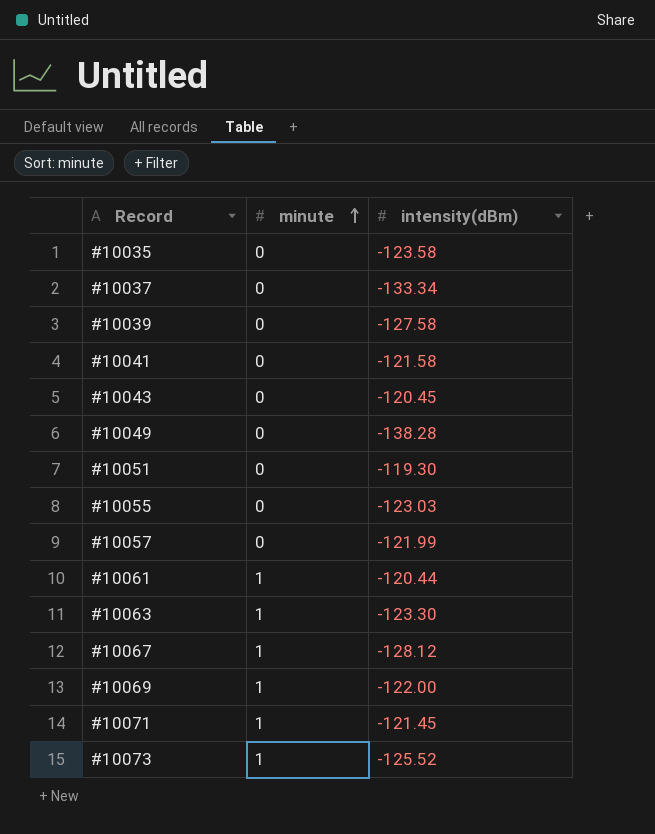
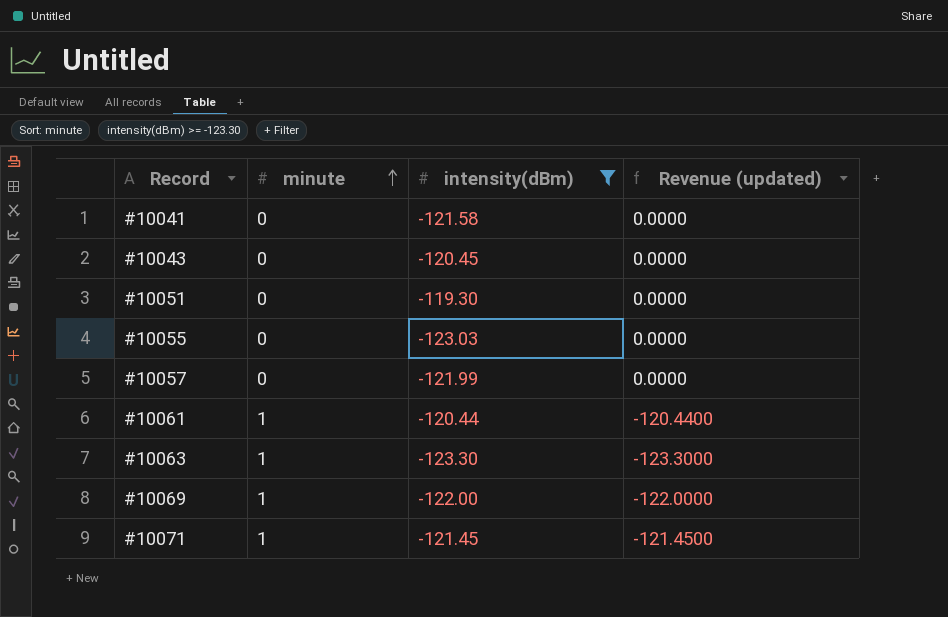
filter: none -> intensity(dBm) >= -123.30
column Revenue (updated) | formula: none -> [minute] * [intensity(dBm)]

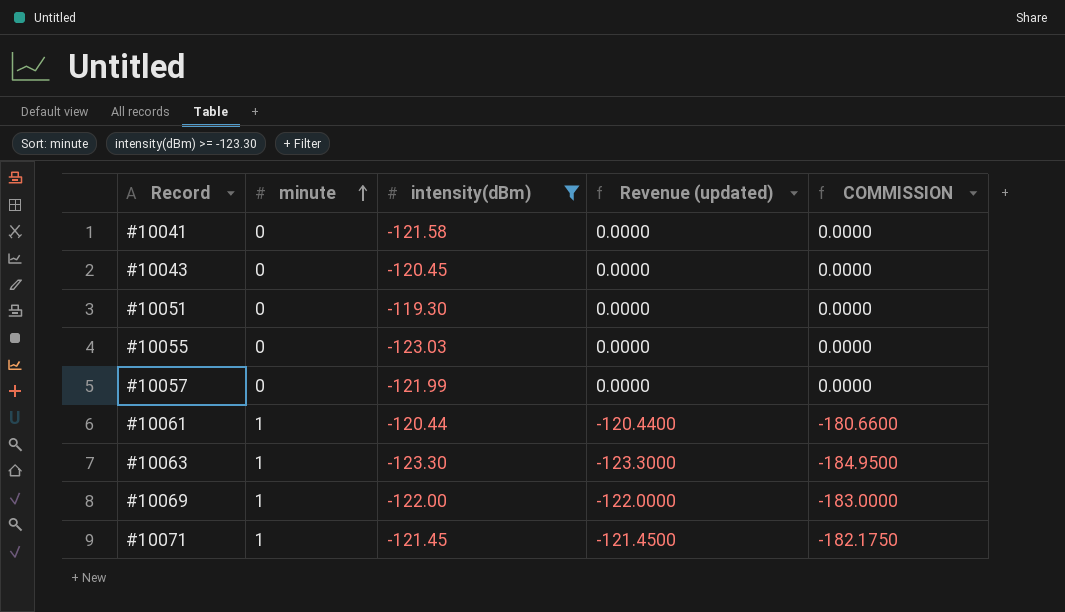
column COMMISSION | formula: none -> [Revenue (updated)] * 1.5

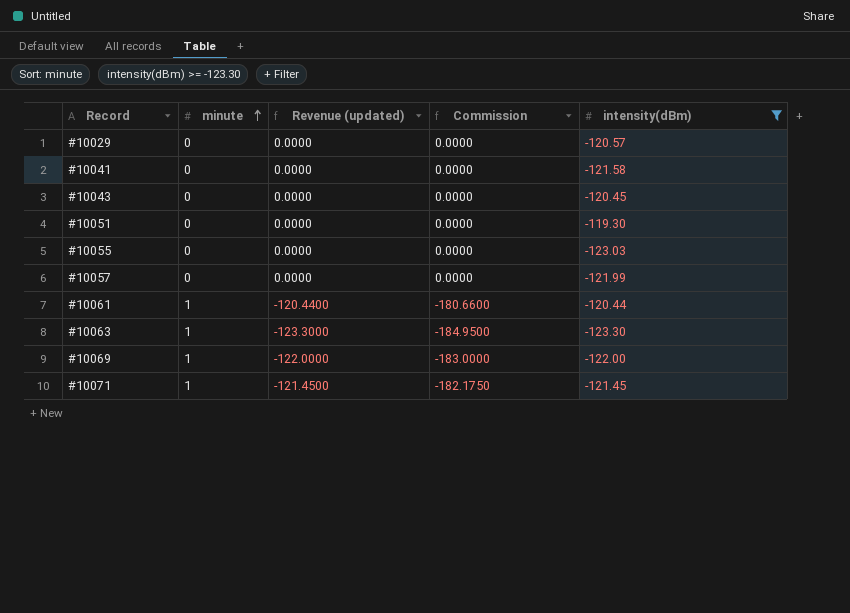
column name: COMMISSION -> Commission
column intensity(dBm) | position: 3 -> 5
row #10029: none -> 0 | 0.0000 | 0.0000 | -120.57

